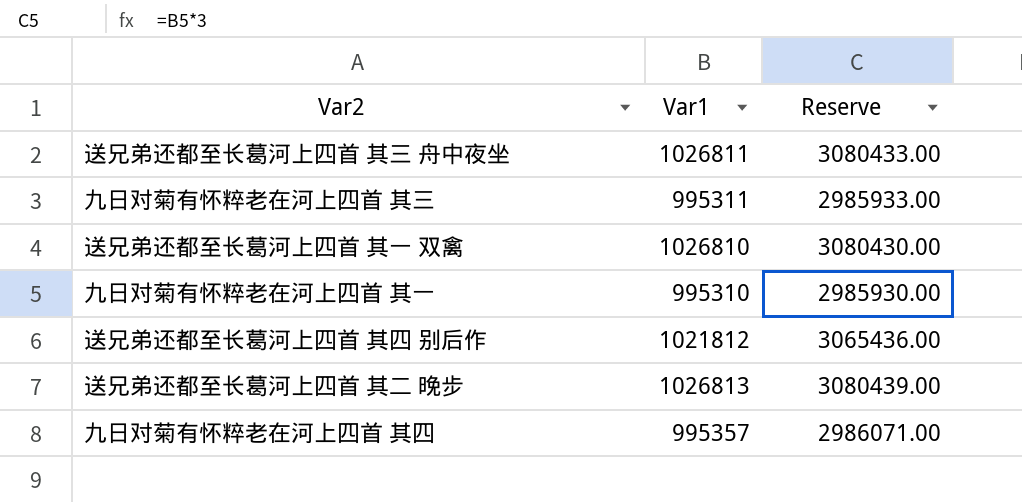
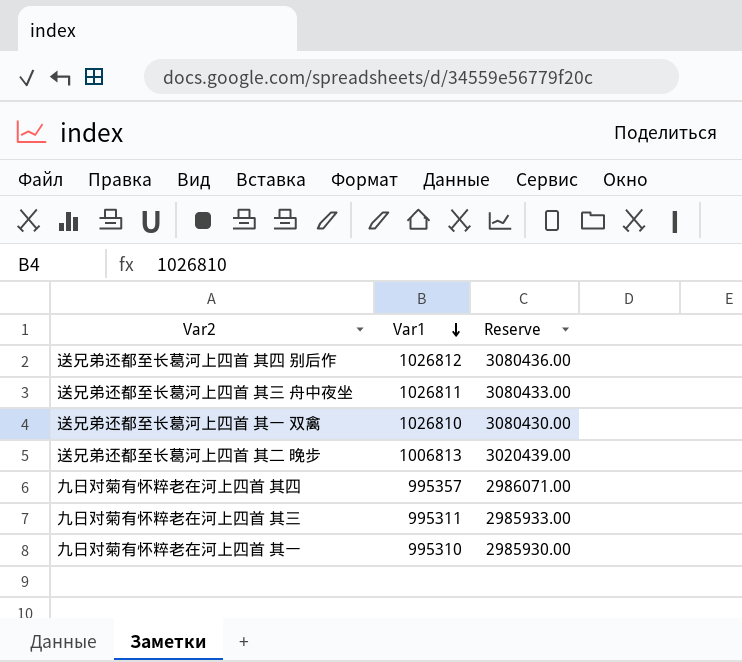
row order: none -> Var1 descending
送兄弟还都至长葛河上四首 其四 别后作 | Var1: 1021812 -> 1026812
送兄弟还都至长葛河上四首 其四 别后作 | Reserve: 3065436.00 -> 3080436.00
送兄弟还都至长葛河上四首 其二 晚步 | Var1: 1026813 -> 1006813
送兄弟还都至长葛河上四首 其二 晚步 | Reserve: 3080439.00 -> 3020439.00

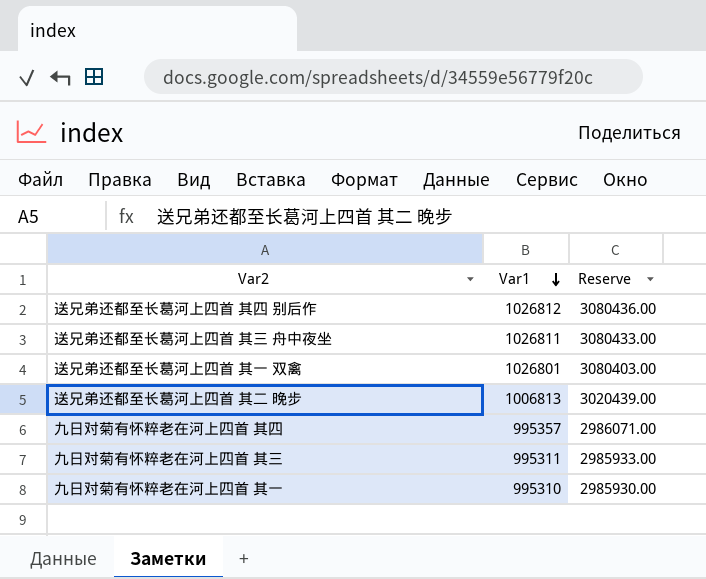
送兄弟还都至长葛河上四首 其一 双禽 | Var1: 1026810 -> 1026801
送兄弟还都至长葛河上四首 其一 双禽 | Reserve: 3080430.00 -> 3080403.00

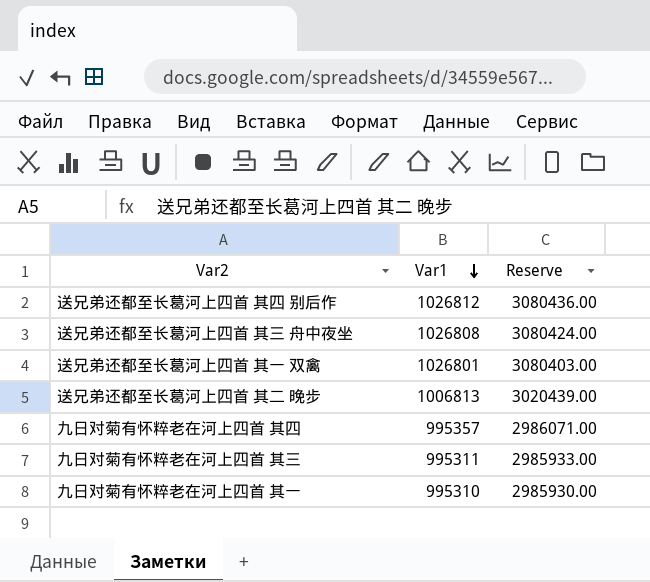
送兄弟还都至长葛河上四首 其三 舟中夜坐 | Var1: 1026811 -> 1026808
送兄弟还都至长葛河上四首 其三 舟中夜坐 | Reserve: 3080433.00 -> 3080424.00

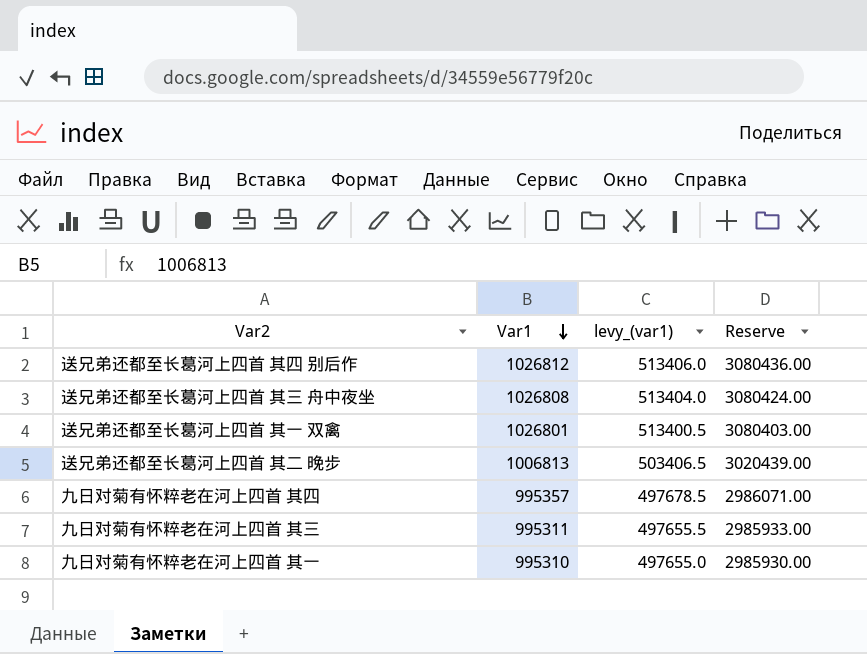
column levy_(var1) | formula: none -> [Var1] * 0.5

